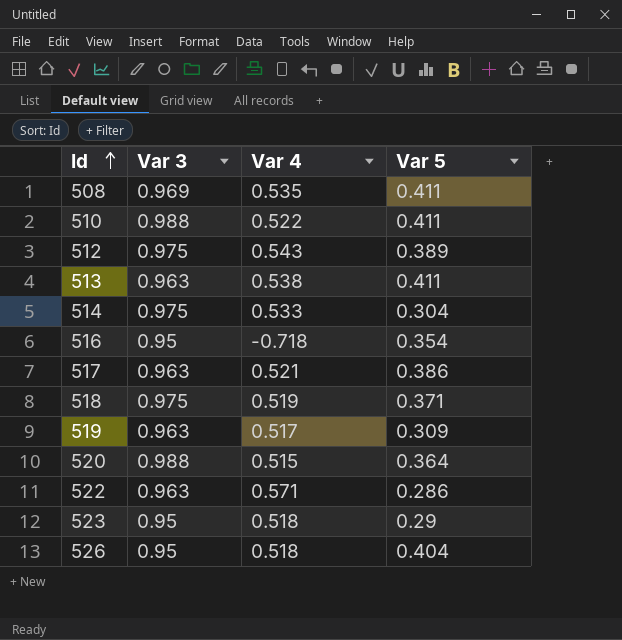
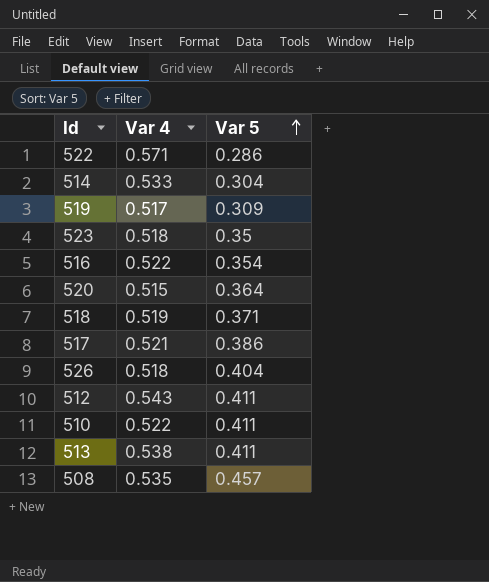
row order: Id ascending -> Var 5 ascending
column Var 3 | position: 2 -> none
523 | Var 5: 0.29 -> 0.35
516 | Var 4: -0.718 -> 0.522
512 | Var 5: 0.389 -> 0.411
508 | Var 5: 0.411 -> 0.457

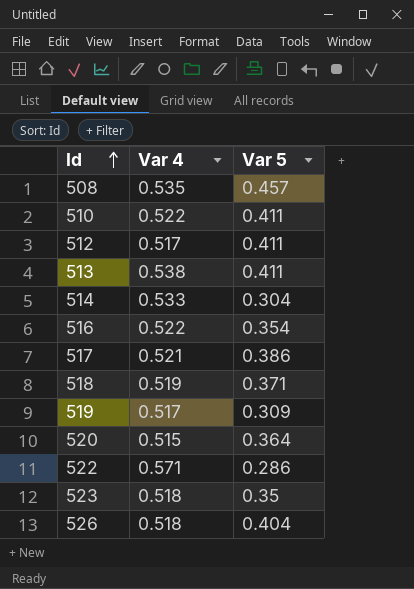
row order: Var 5 ascending -> Id ascending
512 | Var 4: 0.543 -> 0.517

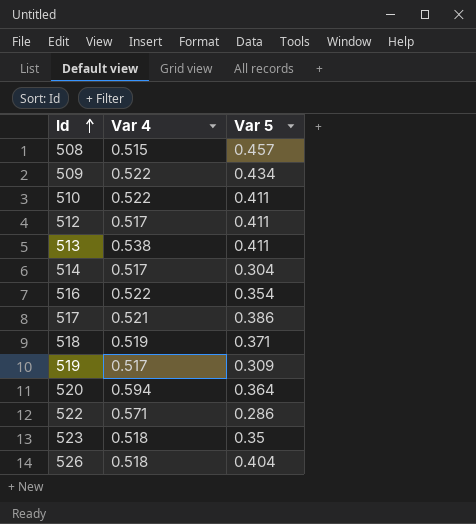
508 | Var 4: 0.535 -> 0.515
row 509: none -> 0.522 | 0.434
514 | Var 4: 0.533 -> 0.517
520 | Var 4: 0.515 -> 0.594

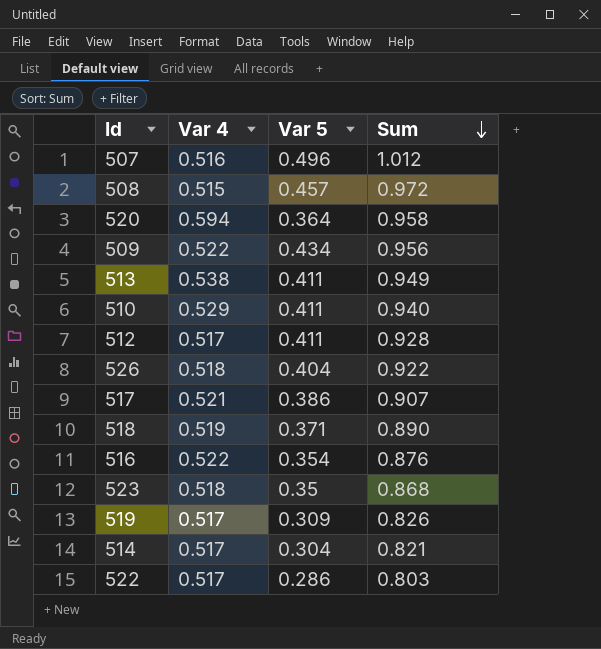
row order: Id ascending -> Sum descending
column Sum | formula: none -> [Var 4] + [Var 5]
row 507: none -> 0.516 | 0.496 | 1.012
510 | Var 4: 0.522 -> 0.529
522 | Var 4: 0.571 -> 0.517

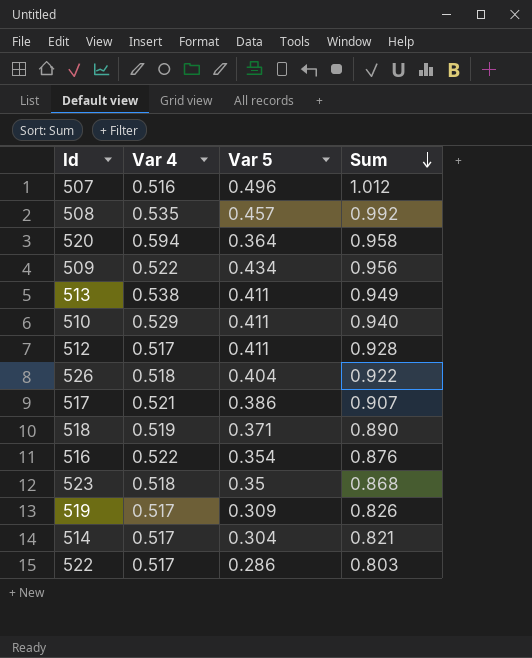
508 | Var 4: 0.515 -> 0.535
508 | Sum: 0.972 -> 0.992

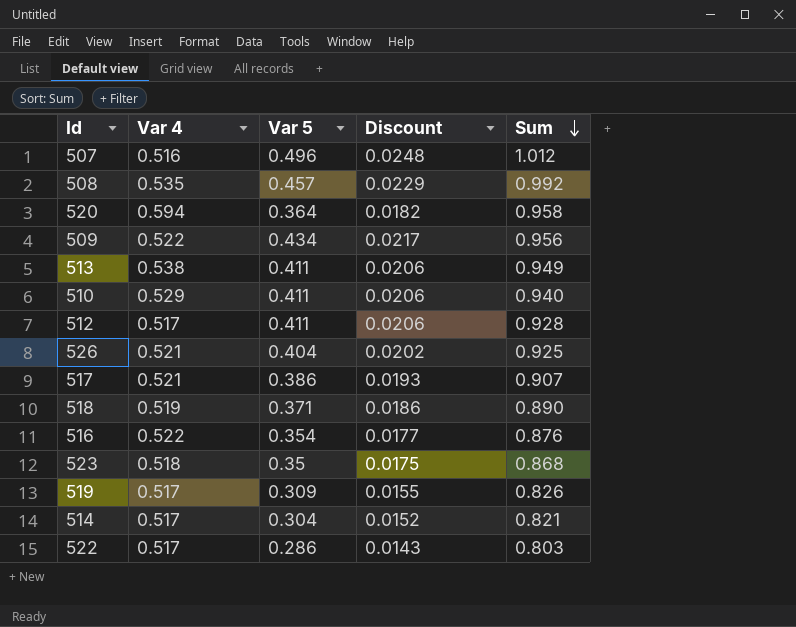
column Discount | formula: none -> [Var 5] * 0.05
526 | Var 4: 0.518 -> 0.521
526 | Sum: 0.922 -> 0.925

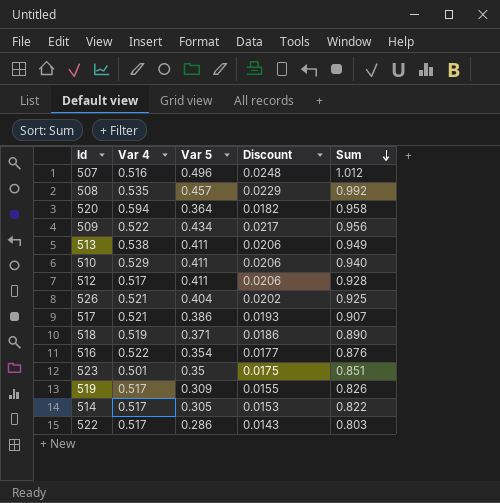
523 | Var 4: 0.518 -> 0.501
523 | Sum: 0.868 -> 0.851
514 | Var 5: 0.304 -> 0.305
514 | Discount: 0.0152 -> 0.0153
514 | Sum: 0.821 -> 0.822

